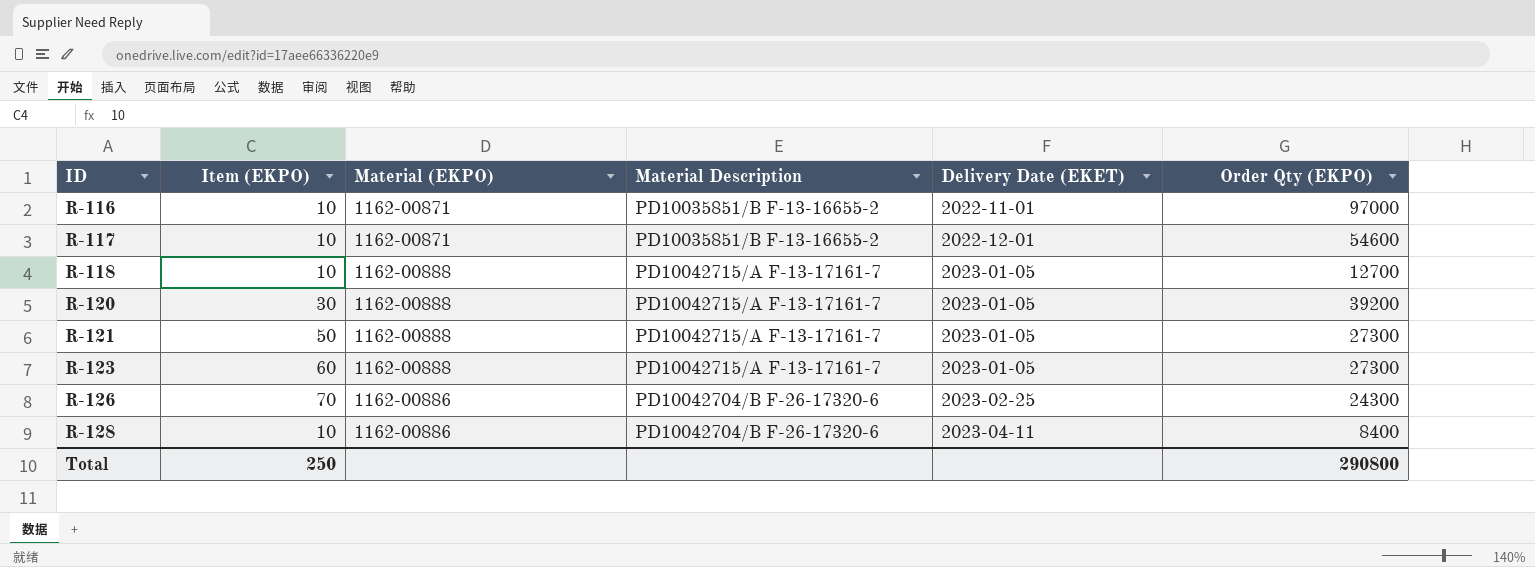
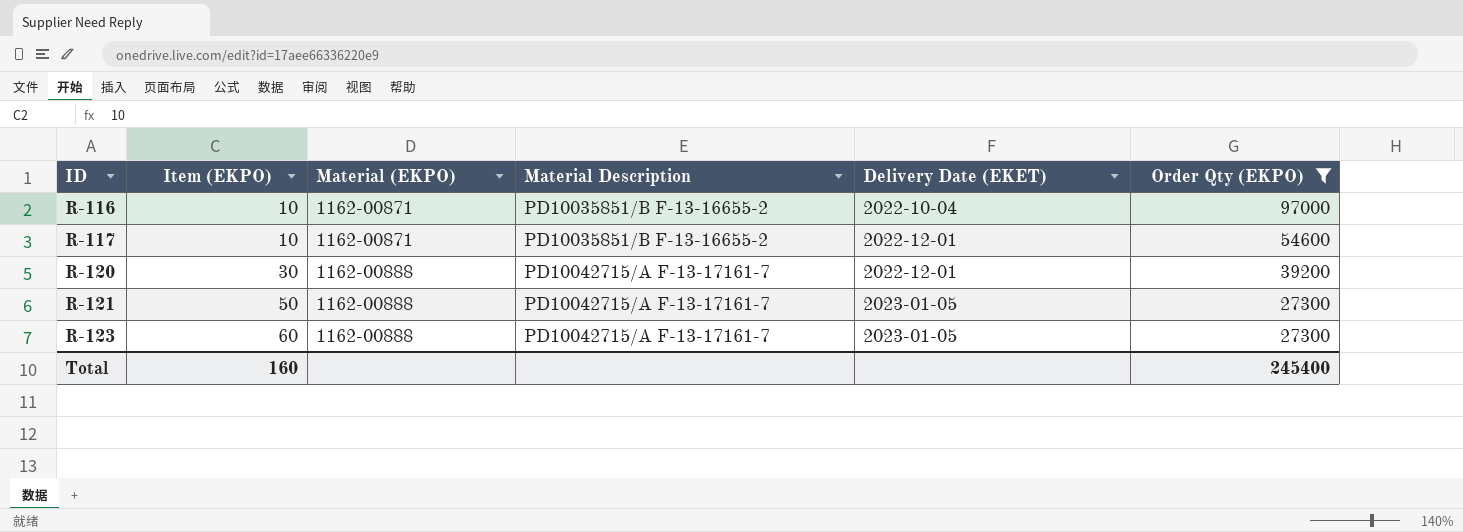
filter: none -> Order Qty (EKPO) >= 27300
R-116 | Delivery Date (EKET): 2022-11-01 -> 2022-10-04
R-120 | Delivery Date (EKET): 2023-01-05 -> 2022-12-01
Total | Item (EKPO): 250 -> 160
Total | Order Qty (EKPO): 290800 -> 245400

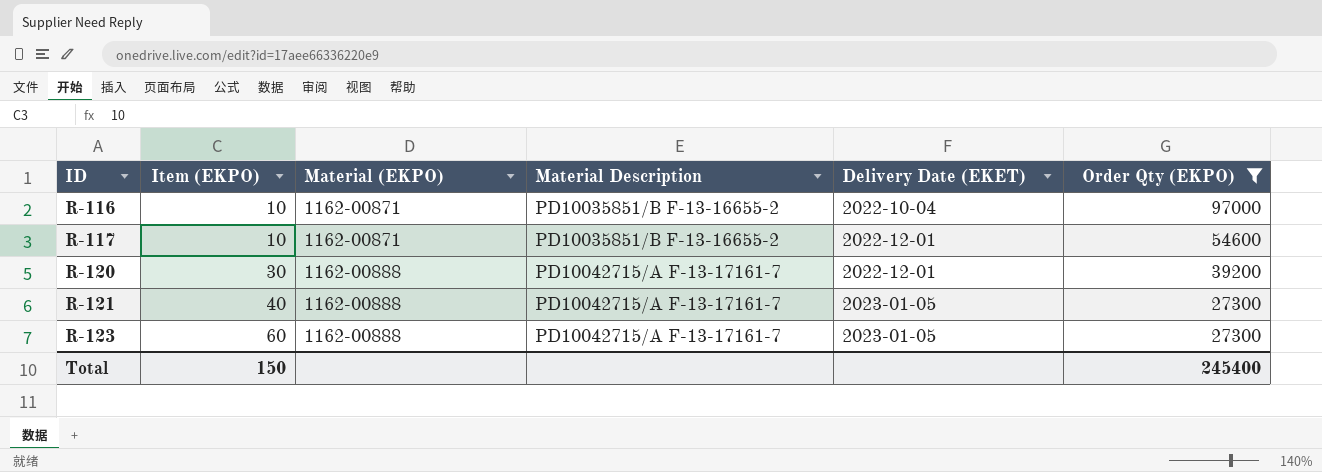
R-121 | Item (EKPO): 50 -> 40
Total | Item (EKPO): 160 -> 150

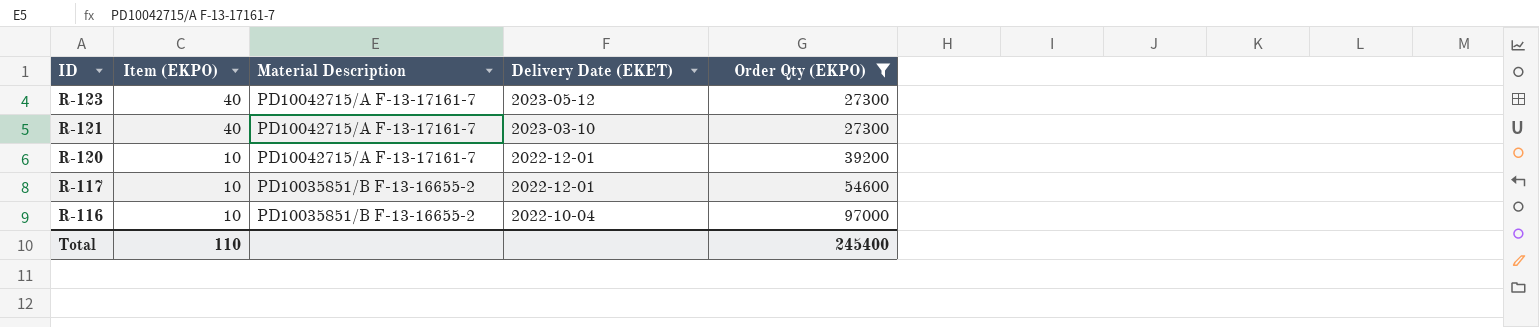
row order: ID ascending -> ID descending
column Material (EKPO) | position: 3 -> none
R-123 | Item (EKPO): 60 -> 40
R-123 | Delivery Date (EKET): 2023-01-05 -> 2023-05-12
R-121 | Delivery Date (EKET): 2023-01-05 -> 2023-03-10
R-120 | Item (EKPO): 30 -> 10
Total | Item (EKPO): 150 -> 110

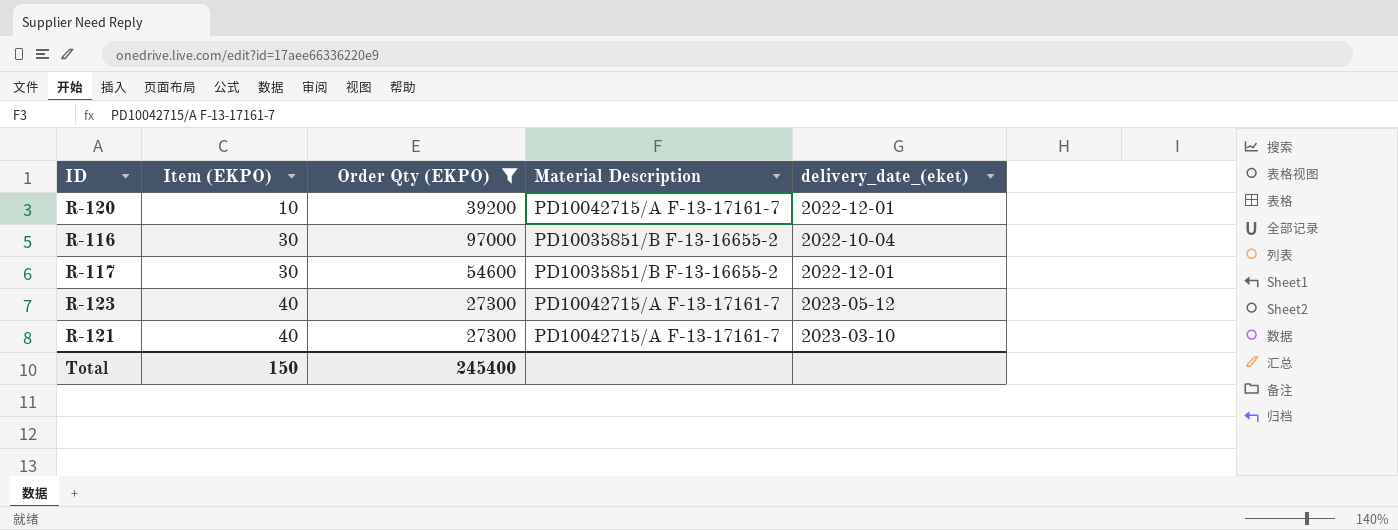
row order: ID descending -> Item (EKPO) ascending
column Order Qty (EKPO) | position: 5 -> 3
column name: Delivery Date (EKET) -> delivery_date_(eket)
R-116 | Item (EKPO): 10 -> 30
R-117 | Item (EKPO): 10 -> 30
Total | Item (EKPO): 110 -> 150

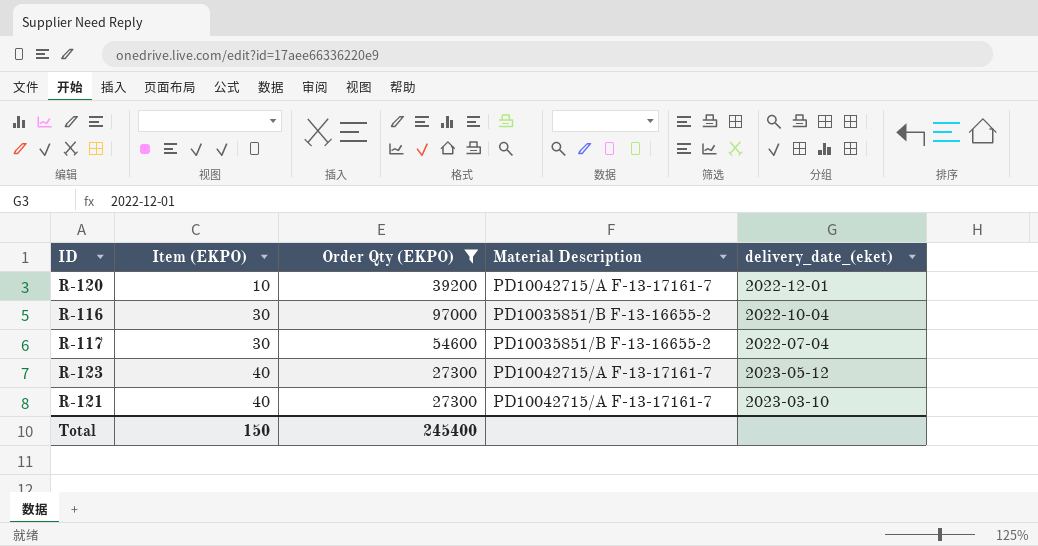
R-117 | delivery_date_(eket): 2022-12-01 -> 2022-07-04

